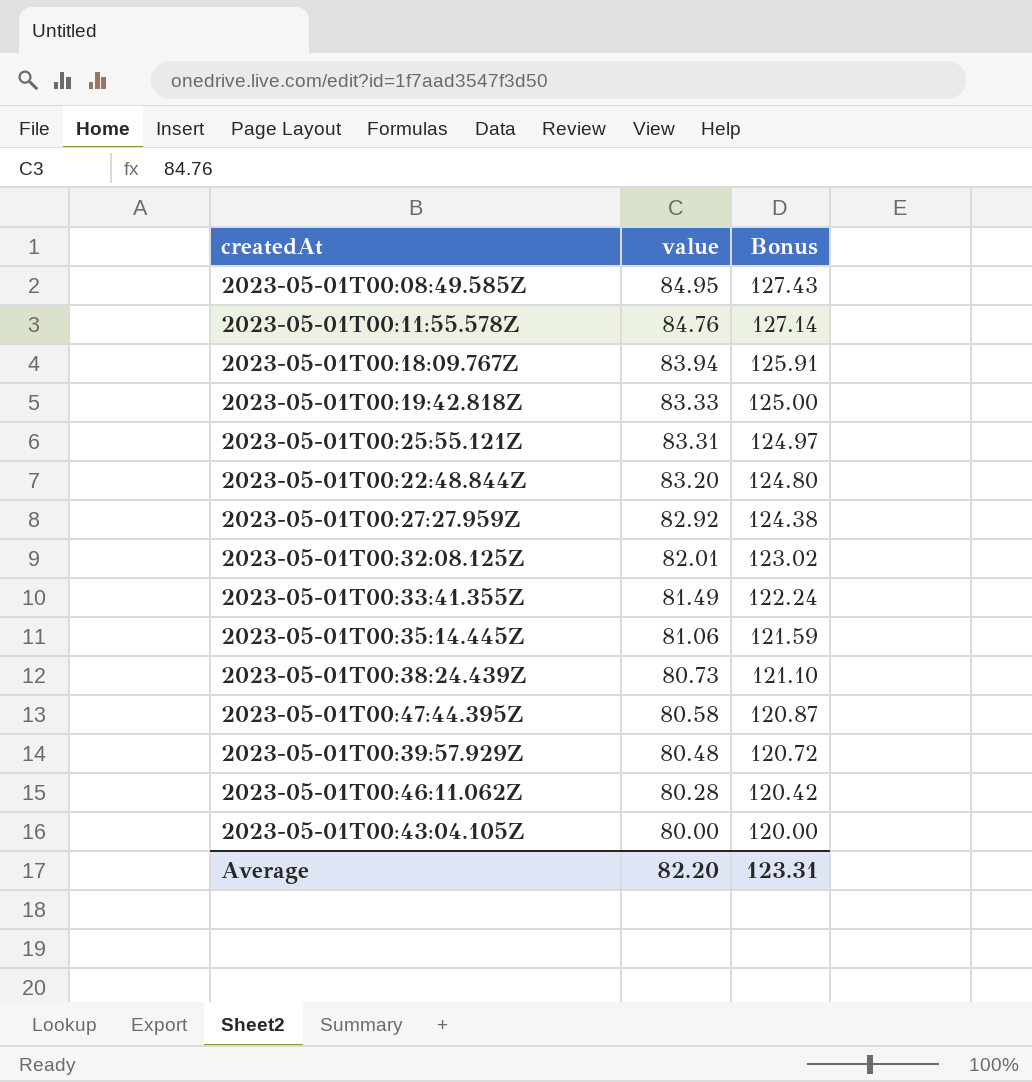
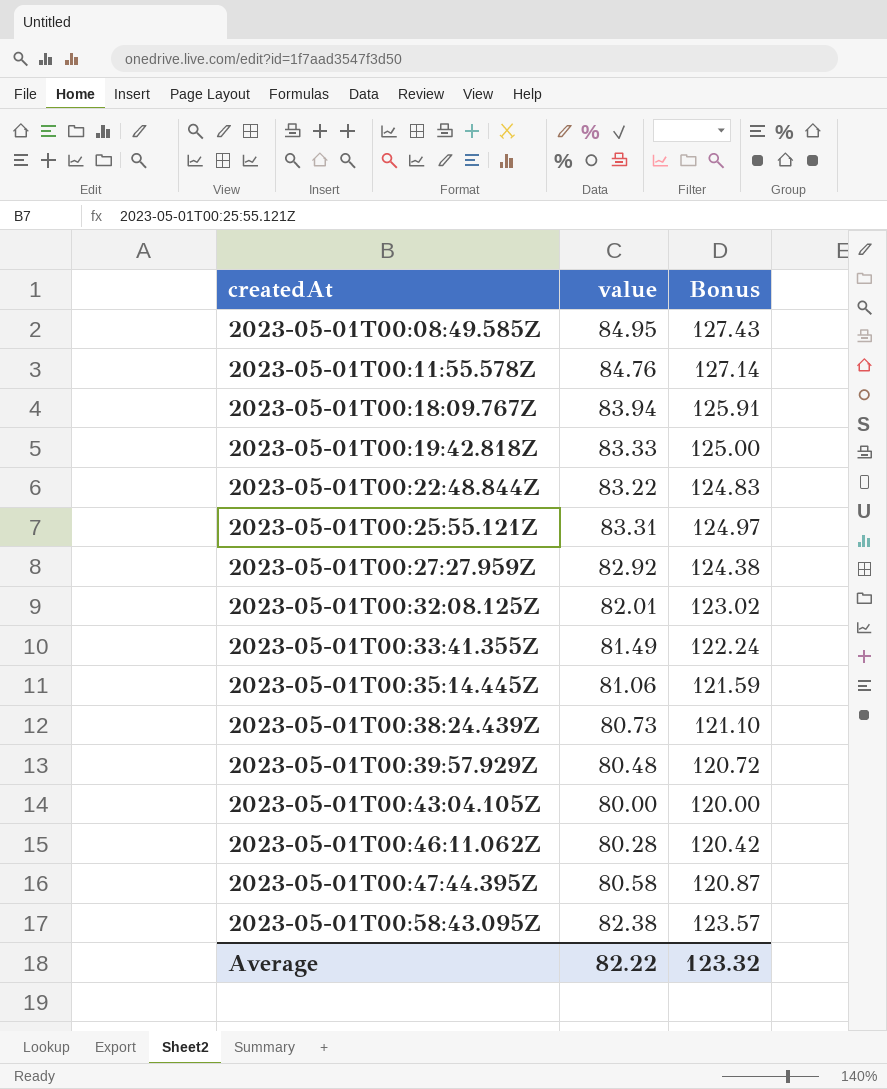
row order: value descending -> createdAt ascending
2023-05-01T00:22:48.844Z | value: 83.20 -> 83.22
2023-05-01T00:22:48.844Z | Bonus: 124.80 -> 124.83
row 2023-05-01T00:58:43.095Z: none -> 82.38 | 123.57
Average | value: 82.20 -> 82.22
Average | Bonus: 123.31 -> 123.32

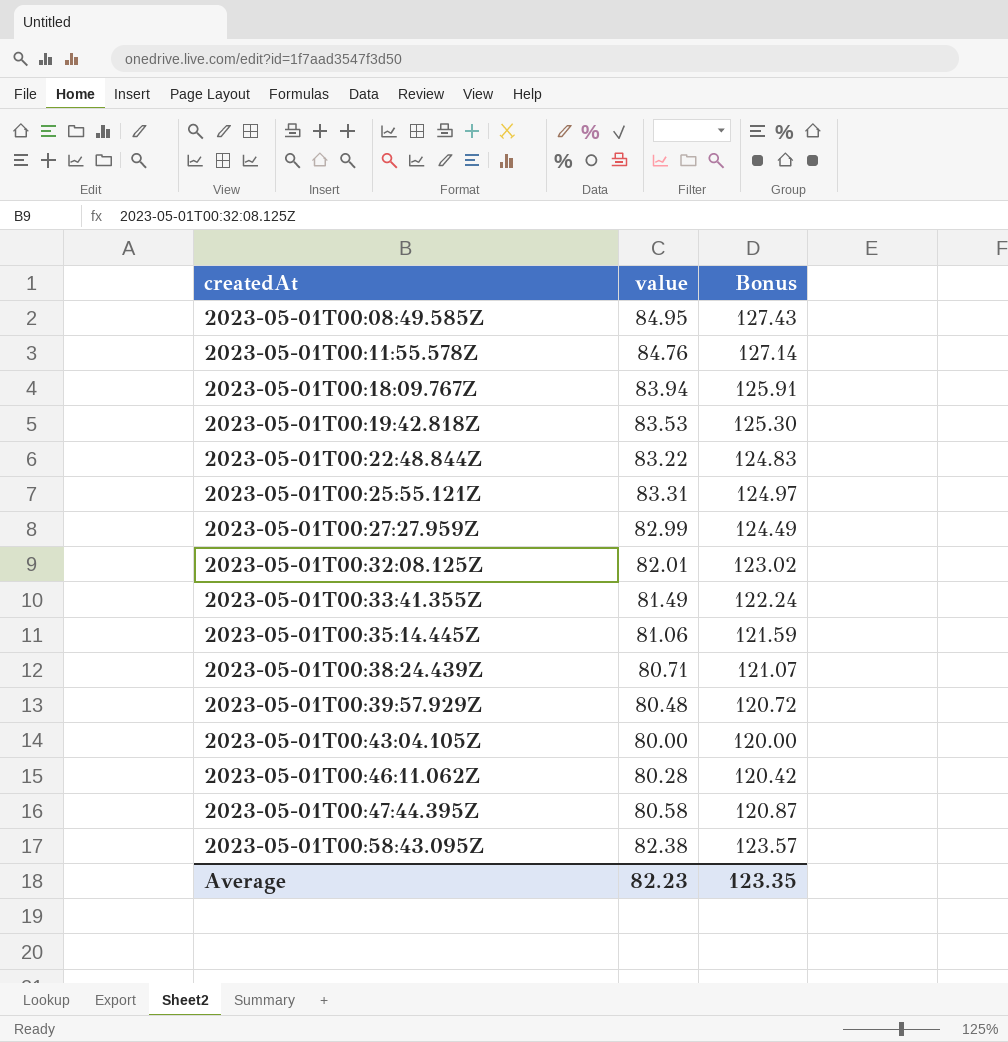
2023-05-01T00:19:42.818Z | value: 83.33 -> 83.53
2023-05-01T00:19:42.818Z | Bonus: 125.00 -> 125.30
2023-05-01T00:27:27.959Z | value: 82.92 -> 82.99
2023-05-01T00:27:27.959Z | Bonus: 124.38 -> 124.49
2023-05-01T00:38:24.439Z | value: 80.73 -> 80.71
2023-05-01T00:38:24.439Z | Bonus: 121.10 -> 121.07
Average | value: 82.22 -> 82.23
Average | Bonus: 123.32 -> 123.35

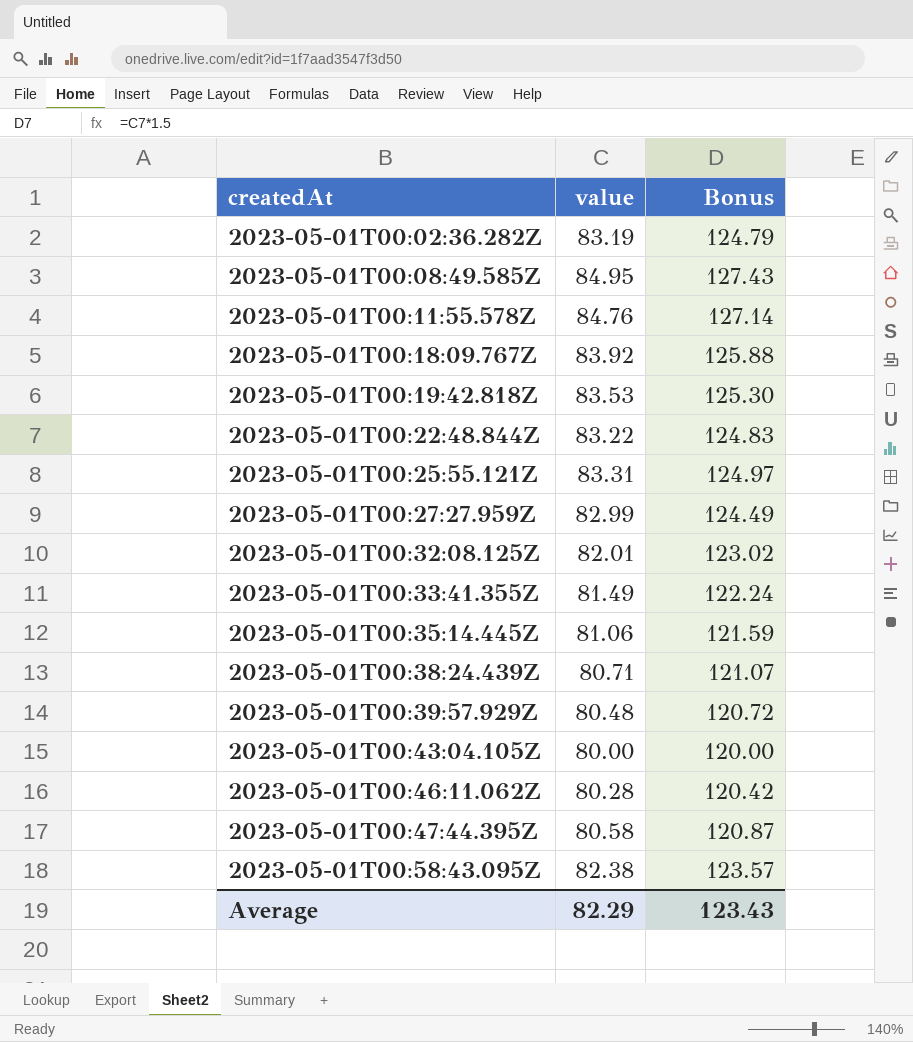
row 2023-05-01T00:02:36.282Z: none -> 83.19 | 124.79
2023-05-01T00:18:09.767Z | value: 83.94 -> 83.92
2023-05-01T00:18:09.767Z | Bonus: 125.91 -> 125.88
Average | value: 82.23 -> 82.29
Average | Bonus: 123.35 -> 123.43

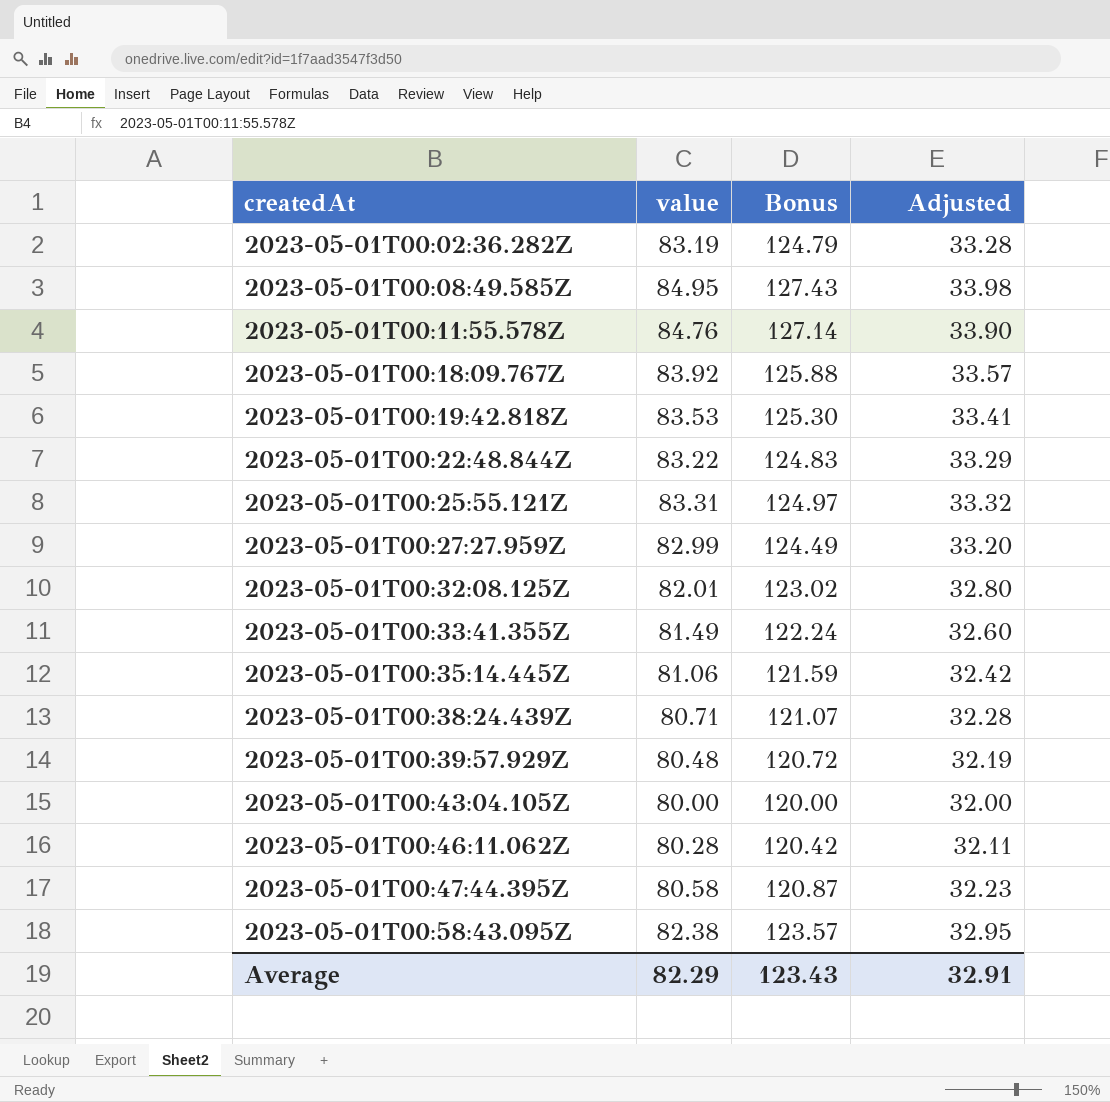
column Adjusted | formula: none -> [value] * 0.4

